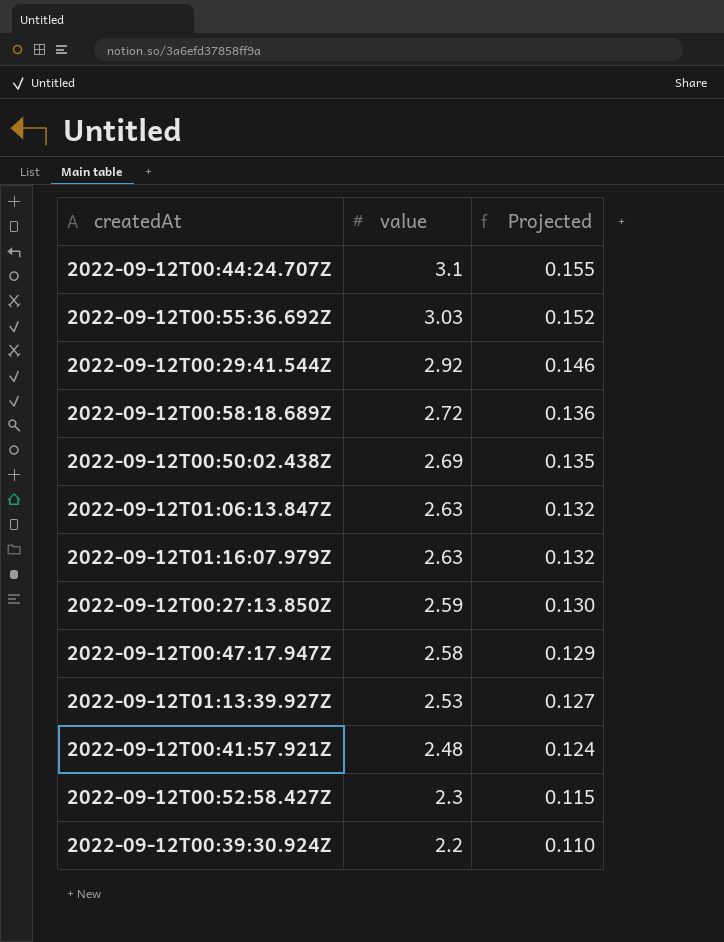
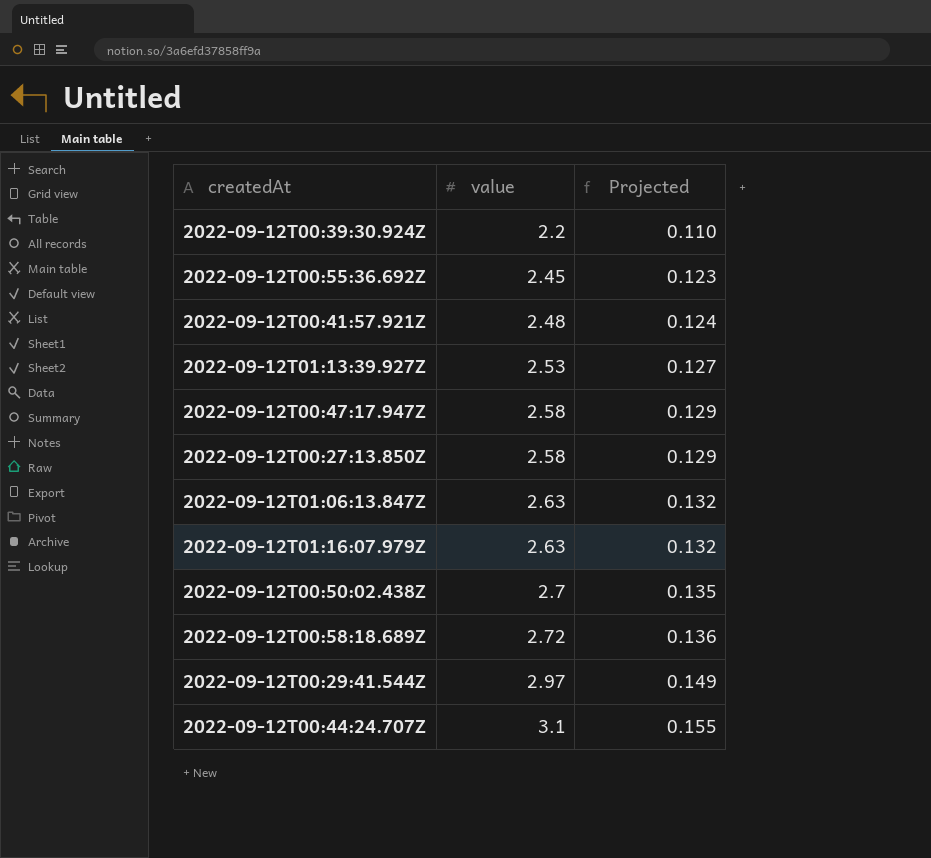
row order: value descending -> value ascending
row 2022-09-12T00:52:58.427Z: 2.3 | 0.115 -> none
2022-09-12T00:55:36.692Z | value: 3.03 -> 2.45
2022-09-12T00:55:36.692Z | Projected: 0.152 -> 0.123
2022-09-12T00:27:13.850Z | value: 2.59 -> 2.58
2022-09-12T00:27:13.850Z | Projected: 0.130 -> 0.129
2022-09-12T00:50:02.438Z | value: 2.69 -> 2.7
2022-09-12T00:29:41.544Z | value: 2.92 -> 2.97
2022-09-12T00:29:41.544Z | Projected: 0.146 -> 0.149

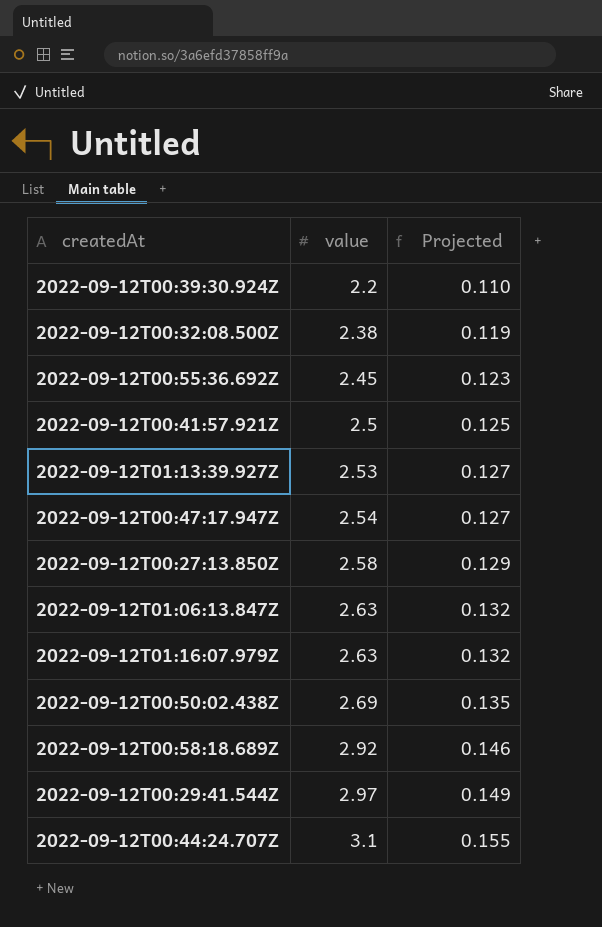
row 2022-09-12T00:32:08.500Z: none -> 2.38 | 0.119
2022-09-12T00:41:57.921Z | value: 2.48 -> 2.5
2022-09-12T00:41:57.921Z | Projected: 0.124 -> 0.125
2022-09-12T00:47:17.947Z | value: 2.58 -> 2.54
2022-09-12T00:47:17.947Z | Projected: 0.129 -> 0.127
2022-09-12T00:50:02.438Z | value: 2.7 -> 2.69
2022-09-12T00:58:18.689Z | value: 2.72 -> 2.92
2022-09-12T00:58:18.689Z | Projected: 0.136 -> 0.146

